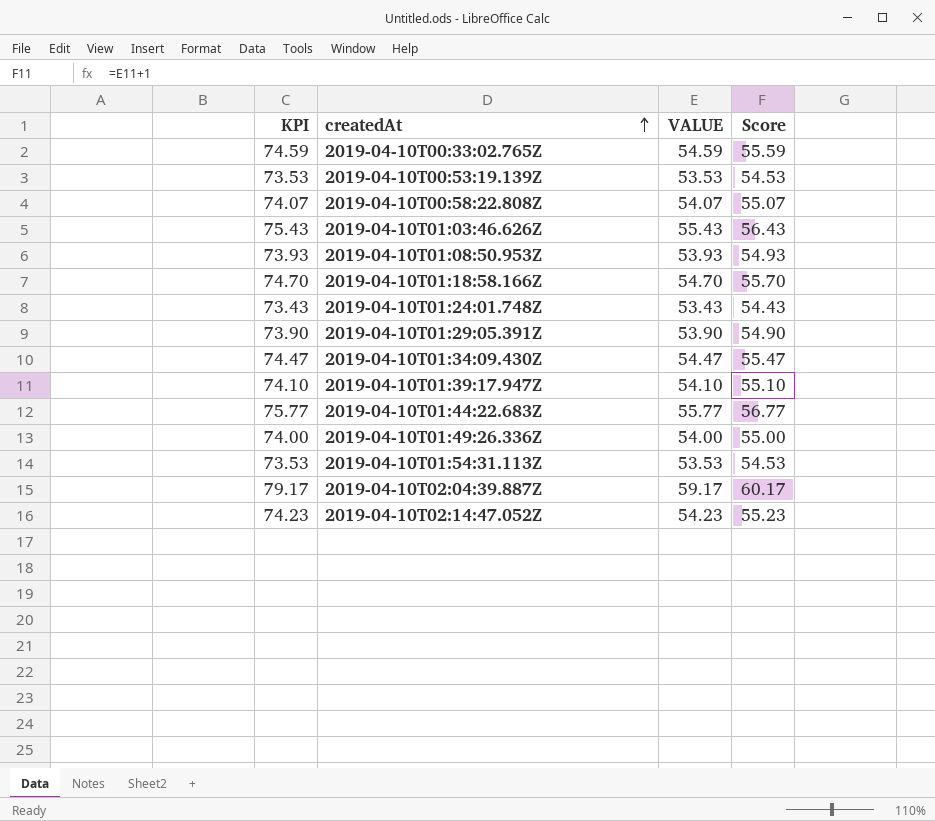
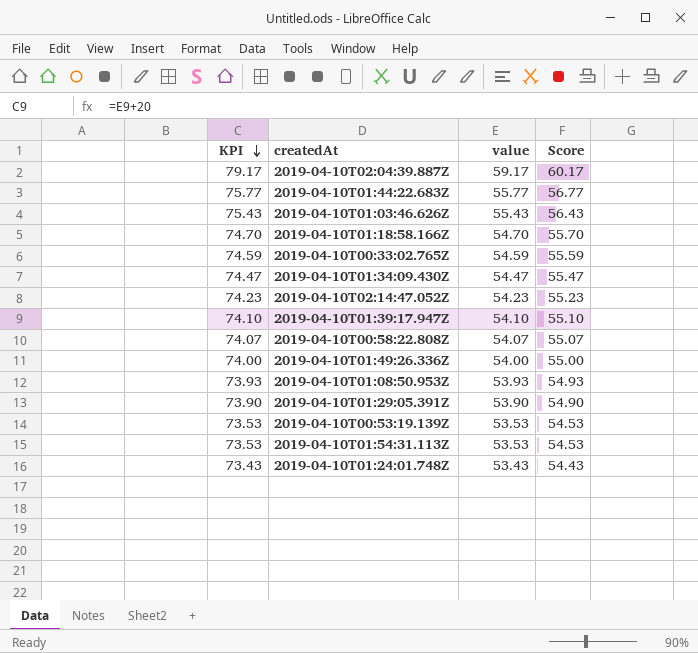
row order: createdAt ascending -> KPI descending
column name: VALUE -> value

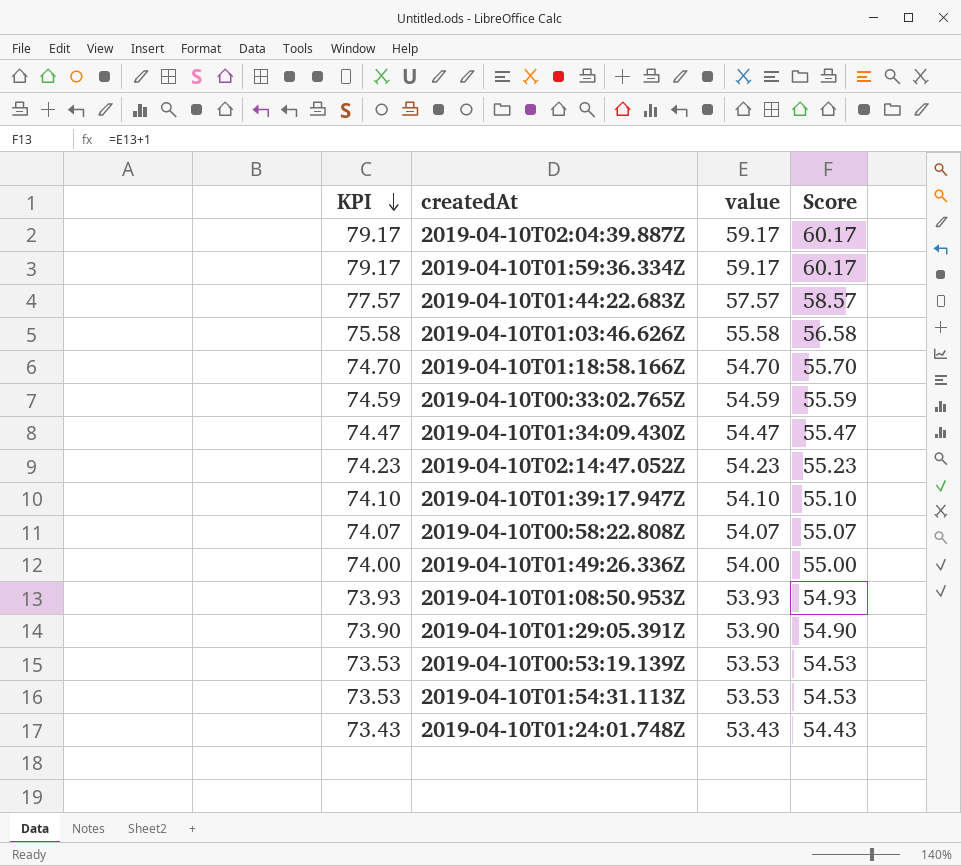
row 2019-04-10T01:59:36.334Z: none -> 79.17 | 59.17 | 60.17
2019-04-10T01:44:22.683Z | KPI: 75.77 -> 77.57
2019-04-10T01:44:22.683Z | value: 55.77 -> 57.57
2019-04-10T01:44:22.683Z | Score: 56.77 -> 58.57
2019-04-10T01:03:46.626Z | KPI: 75.43 -> 75.58
2019-04-10T01:03:46.626Z | value: 55.43 -> 55.58
2019-04-10T01:03:46.626Z | Score: 56.43 -> 56.58

